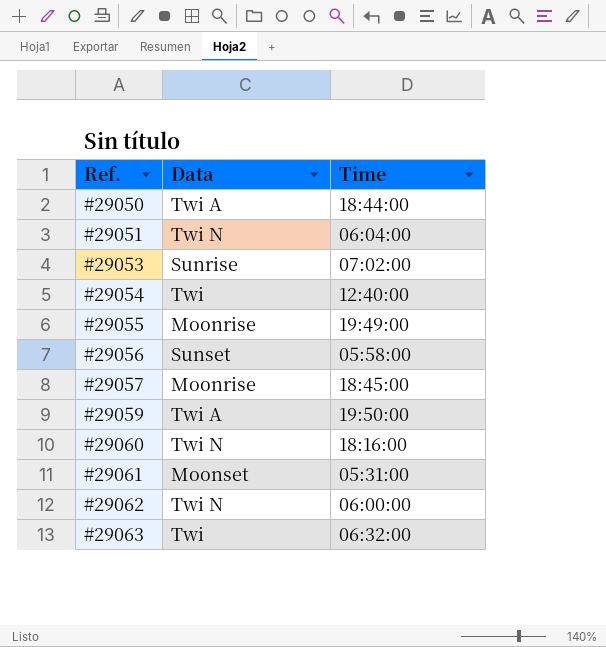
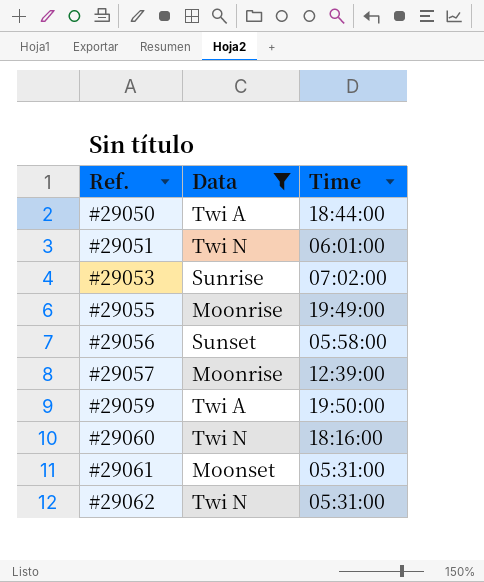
filter: none -> Data != Twi
#29051 | Time: 06:04:00 -> 06:01:00
#29057 | Time: 18:45:00 -> 12:39:00
#29062 | Time: 06:00:00 -> 05:31:00

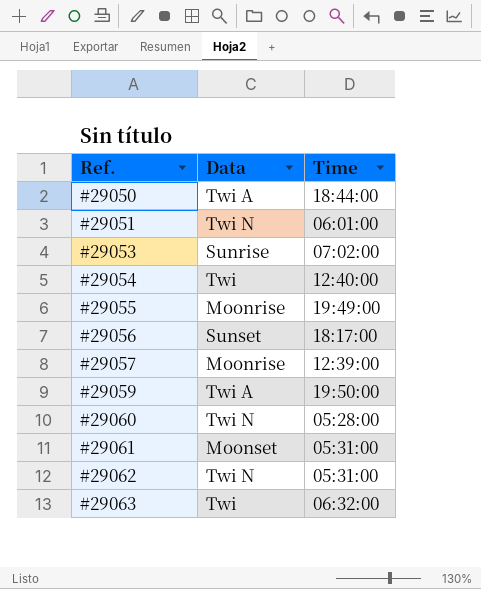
filter: Data != Twi -> none
#29056 | Time: 05:58:00 -> 18:17:00
#29060 | Time: 18:16:00 -> 05:28:00

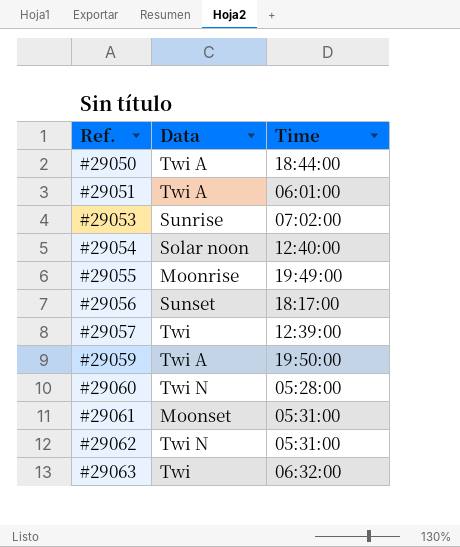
#29051 | Data: Twi N -> Twi A
#29054 | Data: Twi -> Solar noon
#29057 | Data: Moonrise -> Twi

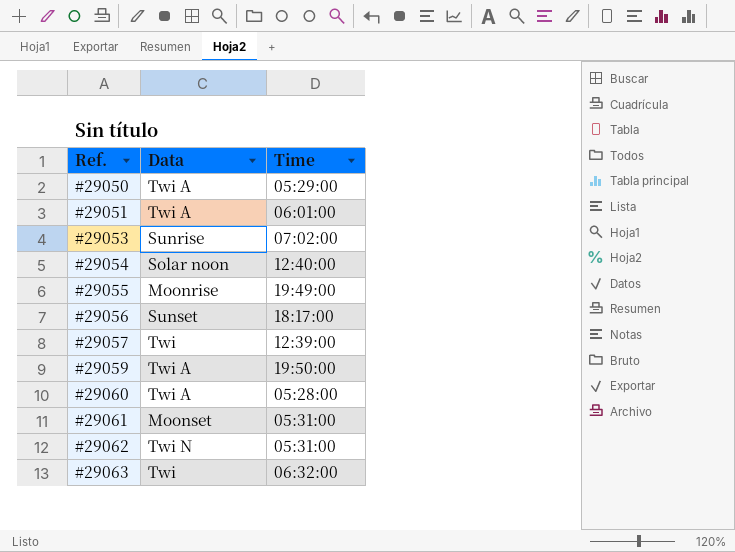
#29050 | Time: 18:44:00 -> 05:29:00
#29060 | Data: Twi N -> Twi A

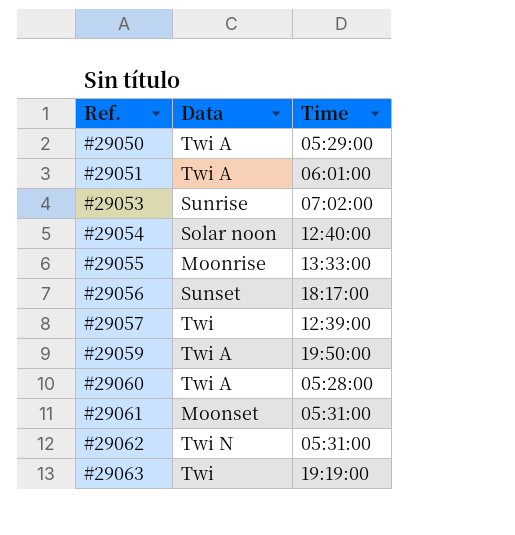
#29055 | Time: 19:49:00 -> 13:33:00
#29063 | Time: 06:32:00 -> 19:19:00

